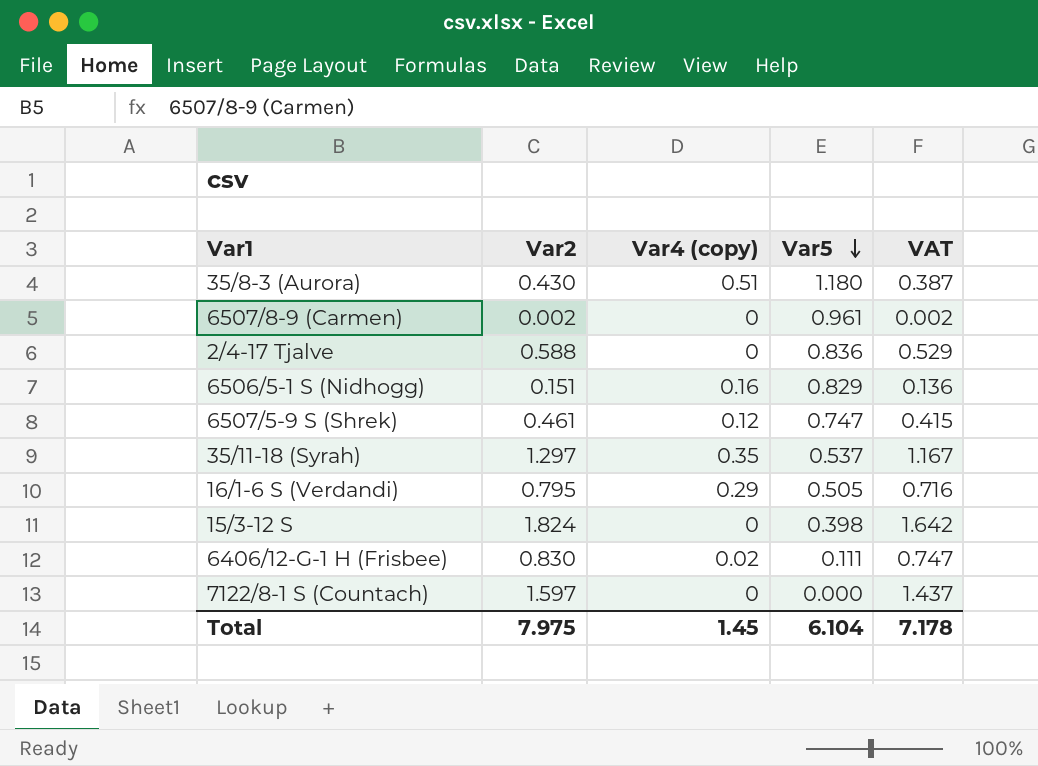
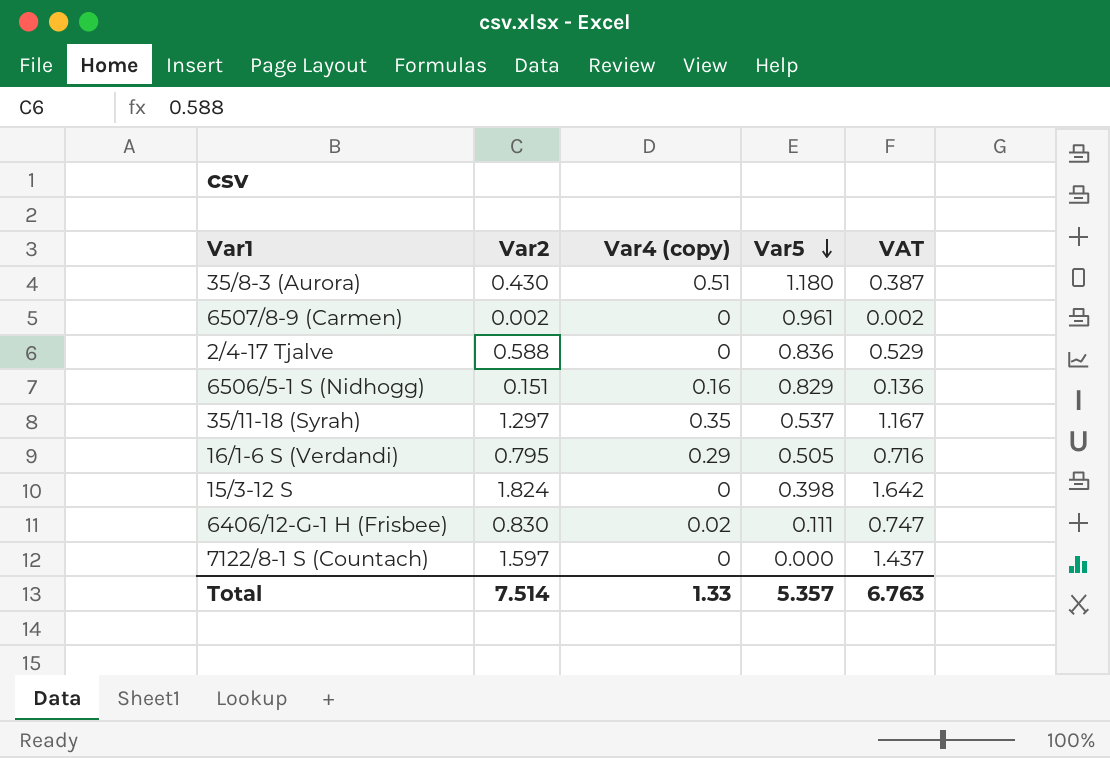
row 6507/5-9 S (Shrek): 0.461 | 0.12 | 0.747 | 0.415 -> none
Total | Var2: 7.975 -> 7.514
Total | Var4 (copy): 1.45 -> 1.33
Total | Var5: 6.104 -> 5.357
Total | VAT: 7.178 -> 6.763

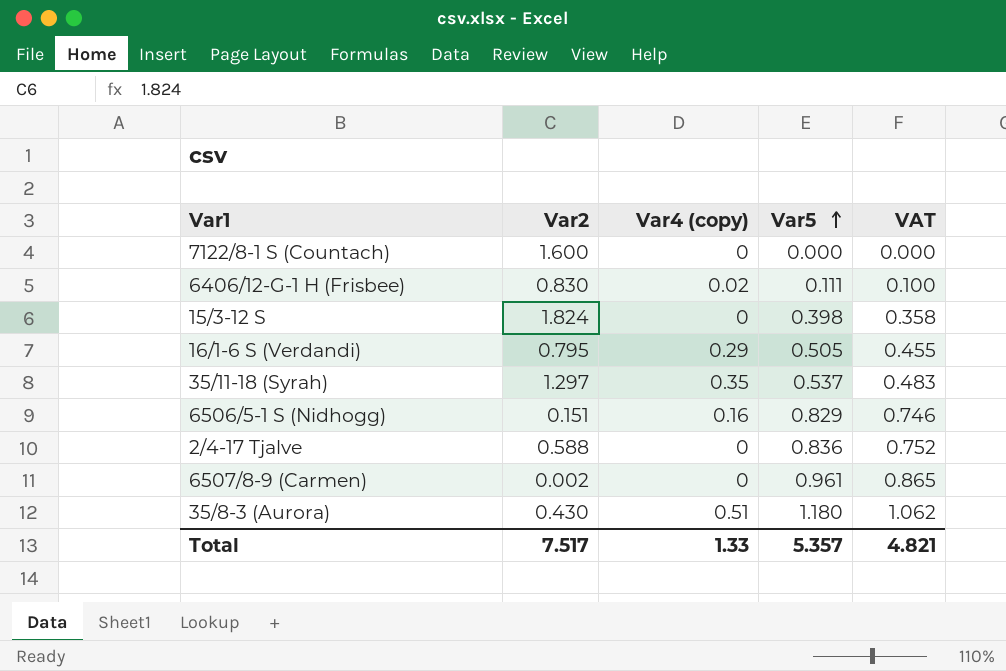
row order: Var5 descending -> Var5 ascending
column VAT | formula: [Var2] * 0.9 -> [Var5] * 0.9
7122/8-1 S (Countach) | Var2: 1.597 -> 1.600
Total | Var2: 7.514 -> 7.517
Total | VAT: 6.763 -> 4.821

